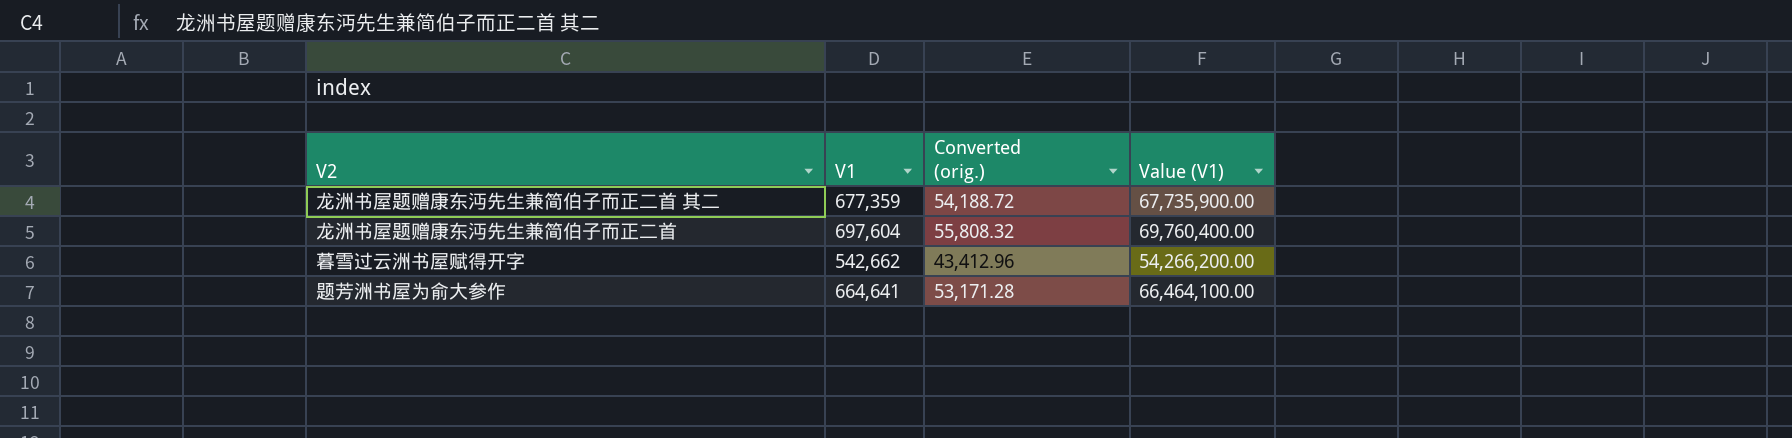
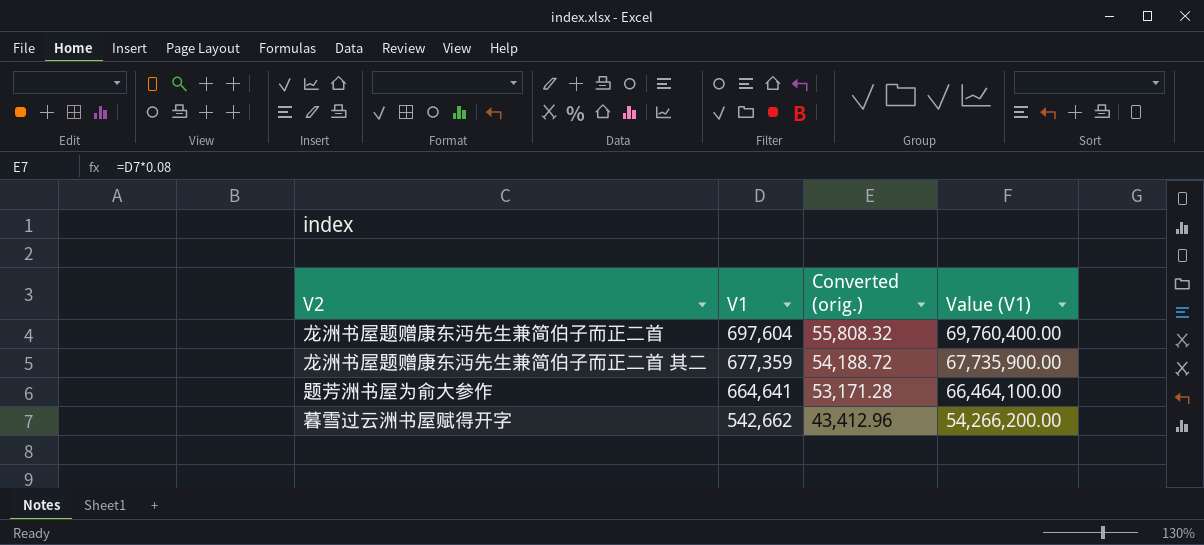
row order: none -> V1 descending

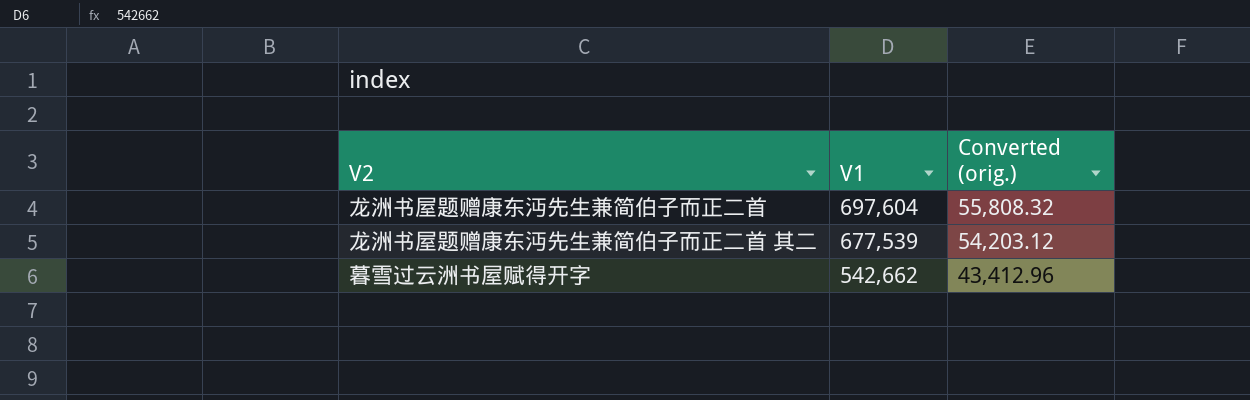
column Value (V1) | formula: [V1] * 100 -> none
row 题芳洲书屋为俞大参作: 664,641 | 53,171.28 | 66,464,100.00 -> none
龙洲书屋题赠康东沔先生兼简伯子而正二首 其二 | V1: 677,359 -> 677,539
龙洲书屋题赠康东沔先生兼简伯子而正二首 其二 | Converted (orig.): 54,188.72 -> 54,203.12

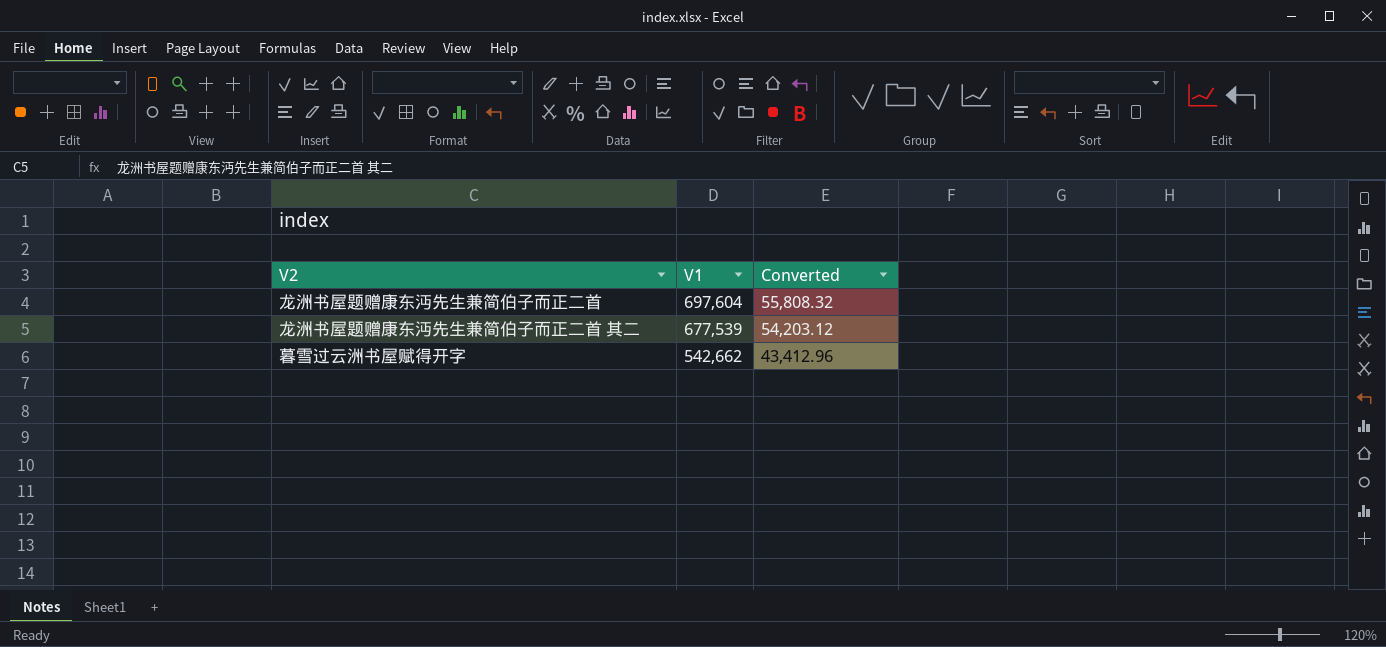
column name: Converted (orig.) -> Converted

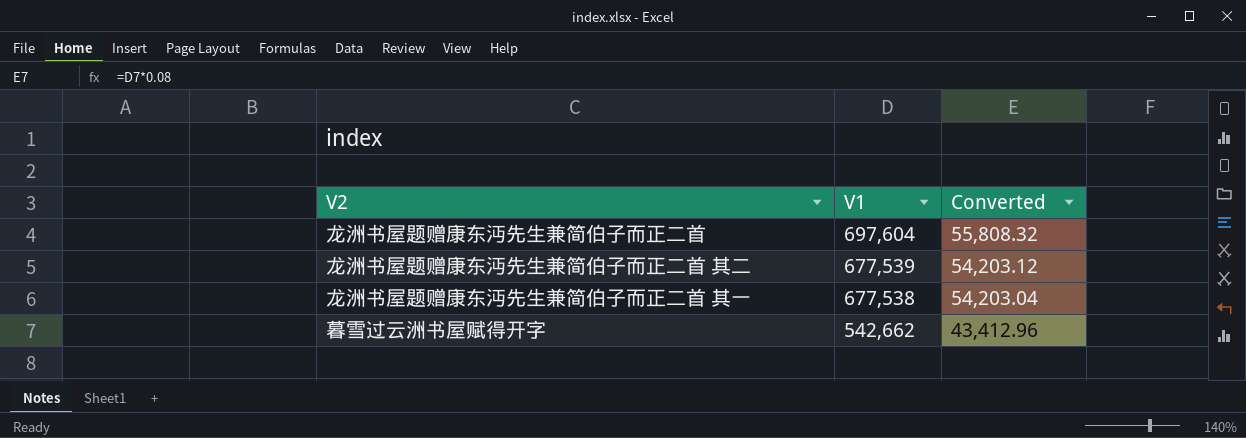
row 龙洲书屋题赠康东沔先生兼简伯子而正二首 其一: none -> 677,538 | 54,203.04

